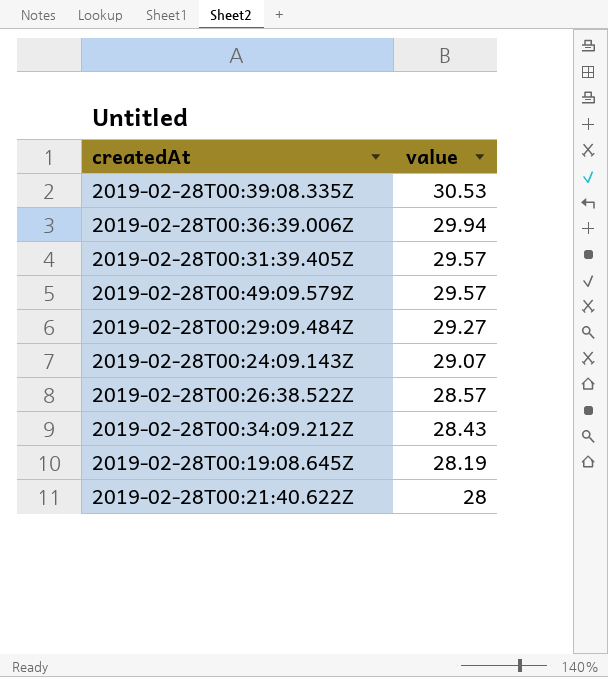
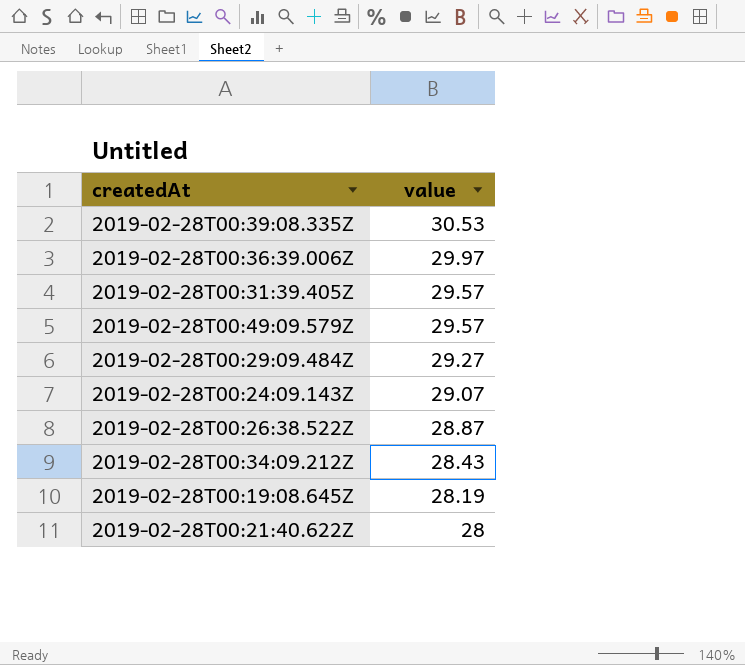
2019-02-28T00:36:39.006Z | value: 29.94 -> 29.97
2019-02-28T00:26:38.522Z | value: 28.57 -> 28.87

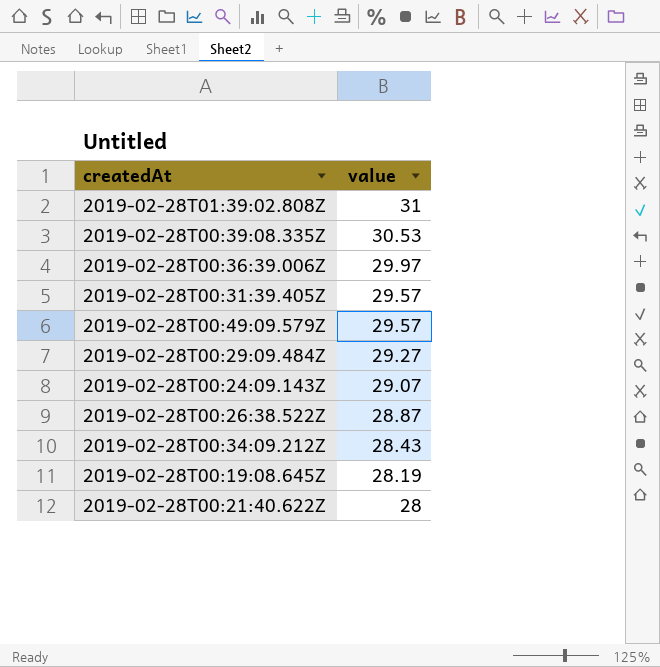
row 2019-02-28T01:39:02.808Z: none -> 31

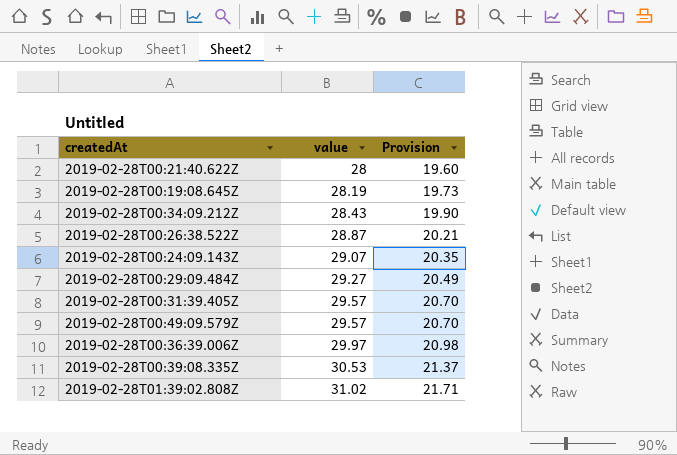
row order: value descending -> value ascending
column Provision | formula: none -> [value] * 0.7
2019-02-28T01:39:02.808Z | value: 31 -> 31.02

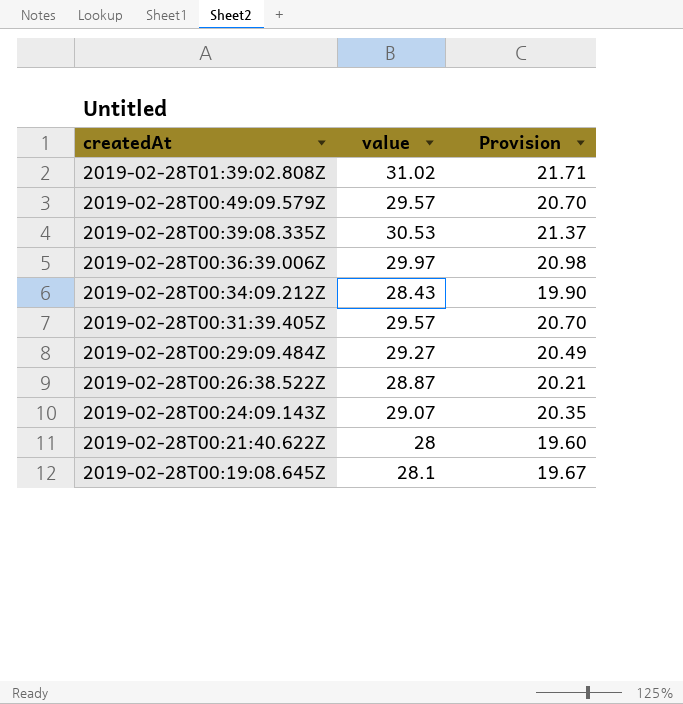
row order: value ascending -> createdAt descending
2019-02-28T00:19:08.645Z | value: 28.19 -> 28.1
2019-02-28T00:19:08.645Z | Provision: 19.73 -> 19.67

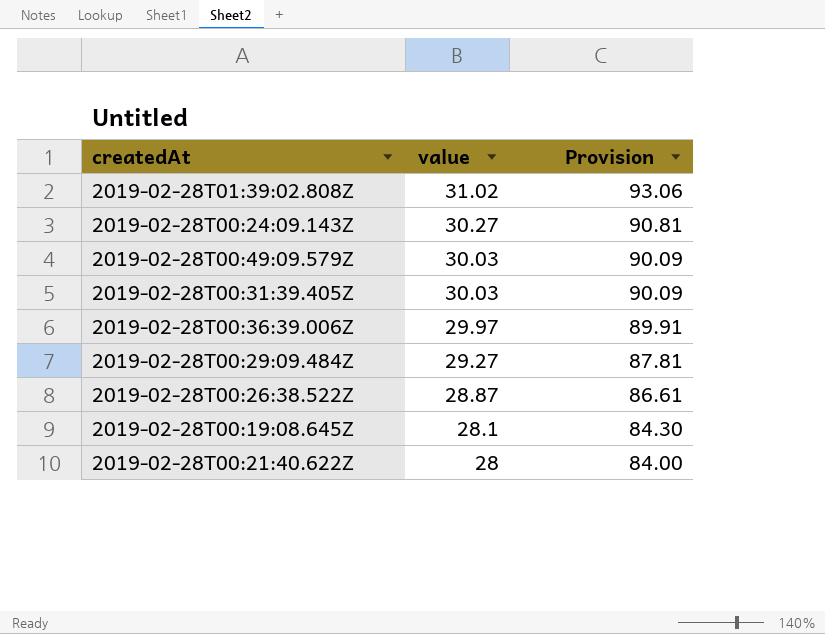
row order: createdAt descending -> value descending
column Provision | formula: [value] * 0.7 -> [value] * 3
row 2019-02-28T00:39:08.335Z: 30.53 | 21.37 -> none
row 2019-02-28T00:34:09.212Z: 28.43 | 19.90 -> none
2019-02-28T00:24:09.143Z | value: 29.07 -> 30.27
2019-02-28T00:49:09.579Z | value: 29.57 -> 30.03
2019-02-28T00:31:39.405Z | value: 29.57 -> 30.03

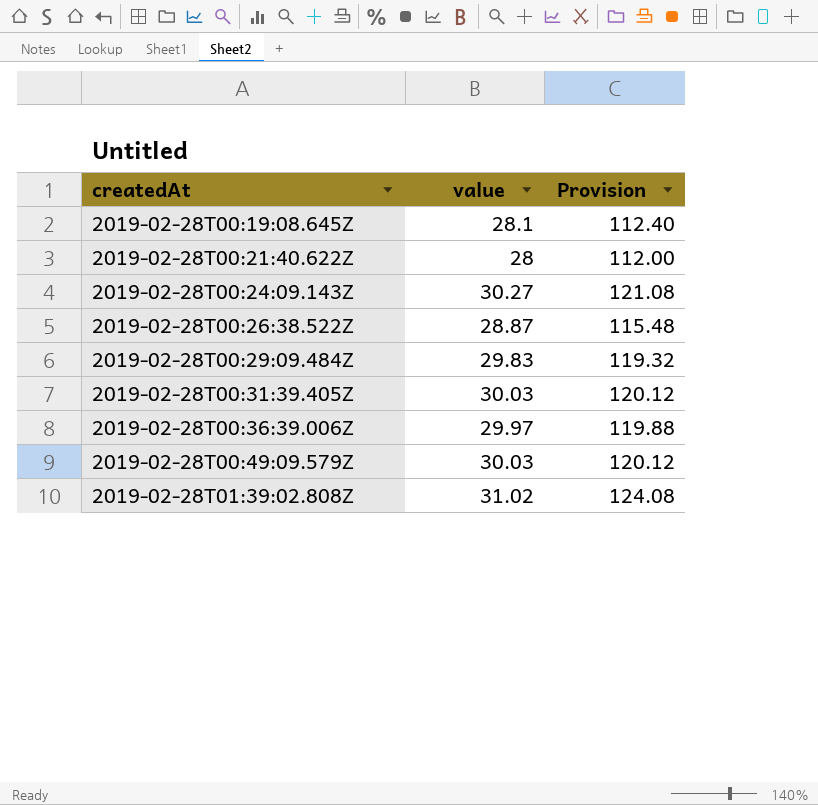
row order: value descending -> createdAt ascending
column Provision | formula: [value] * 3 -> [value] * 4
2019-02-28T00:29:09.484Z | value: 29.27 -> 29.83

